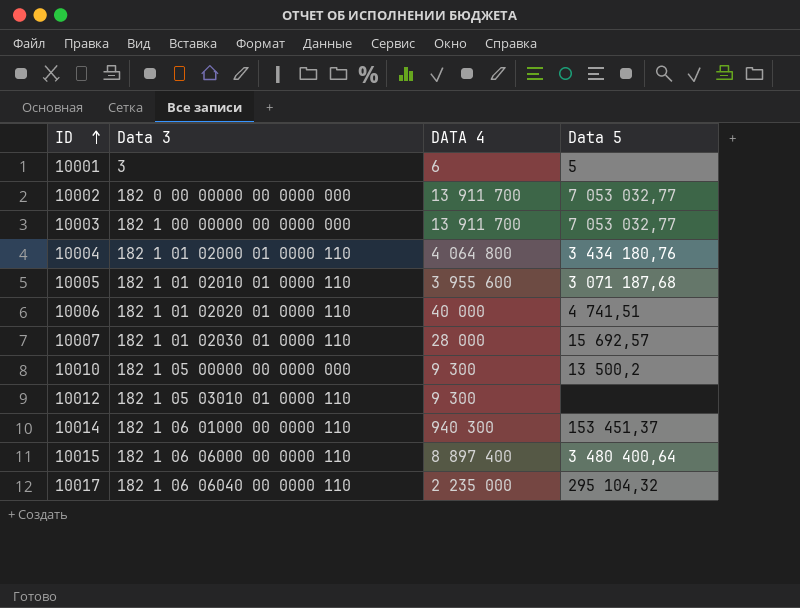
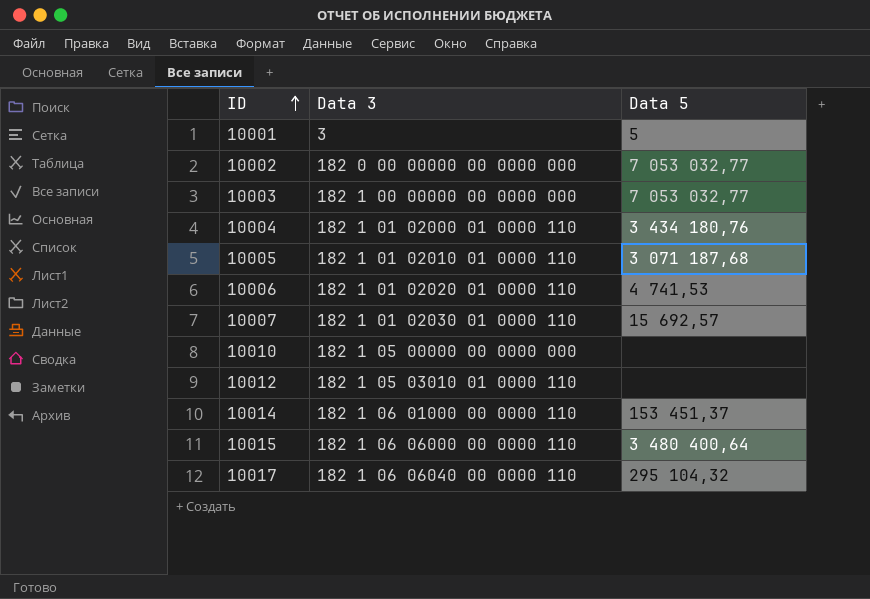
column DATA 4 | position: 3 -> none
10006 | Data 5: 4 741,51 -> 4 741,53
10010 | Data 5: 13 500,2 -> none

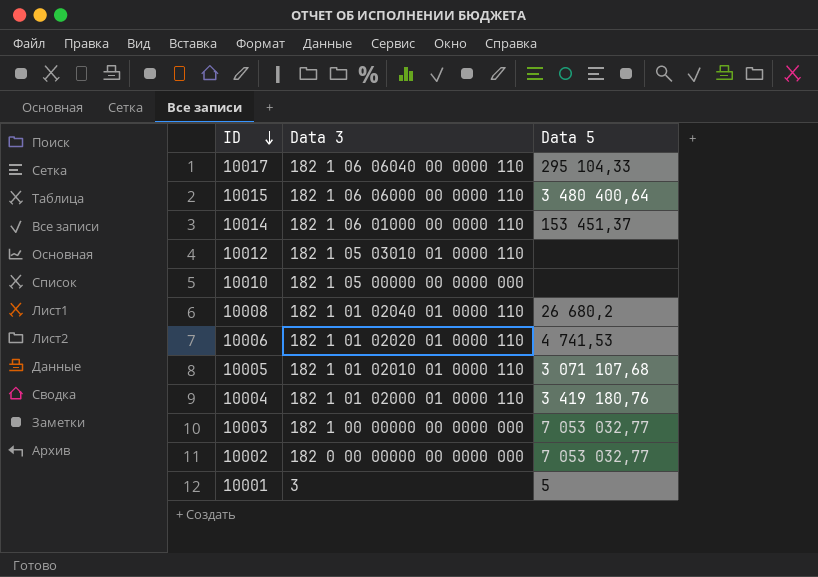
row order: ID ascending -> ID descending
row 10007: 182 1 01 02030 01 0000 110 | 15 692,57 -> none
10017 | Data 5: 295 104,32 -> 295 104,33
row 10008: none -> 182 1 01 02040 01 0000 110 | 26 680,2
10005 | Data 5: 3 071 187,68 -> 3 071 107,68
10004 | Data 5: 3 434 180,76 -> 3 419 180,76

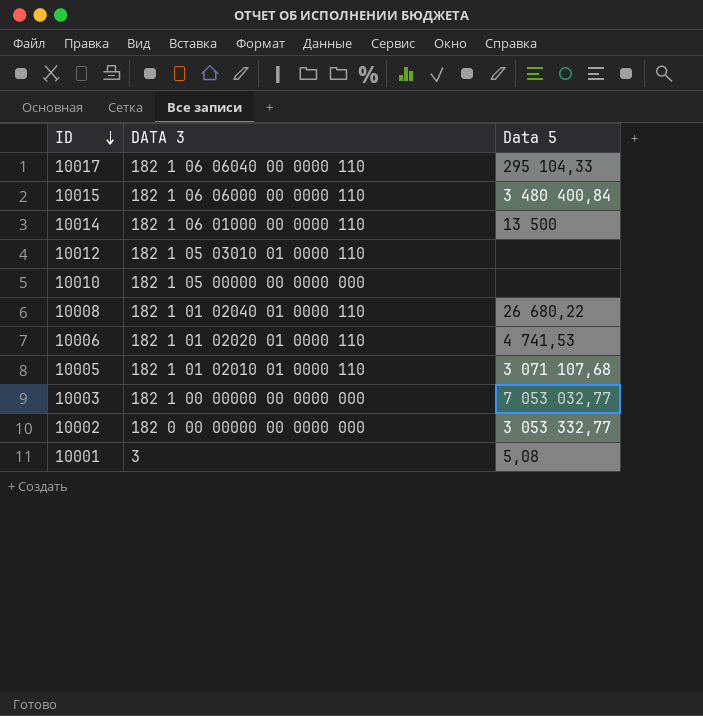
column name: Data 3 -> DATA 3
row 10004: 182 1 01 02000 01 0000 110 | 3 419 180,76 -> none
10015 | Data 5: 3 480 400,64 -> 3 480 400,84
10014 | Data 5: 153 451,37 -> 13 500
10008 | Data 5: 26 680,2 -> 26 680,22
10002 | Data 5: 7 053 032,77 -> 3 053 332,77
10001 | Data 5: 5 -> 5,08

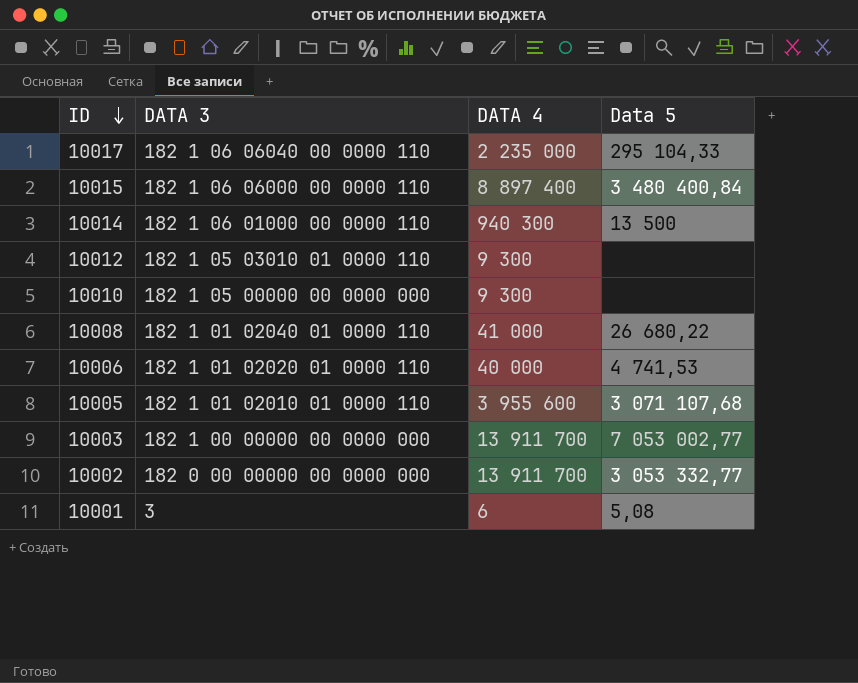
column DATA 4 | position: none -> 3
10003 | Data 5: 7 053 032,77 -> 7 053 002,77

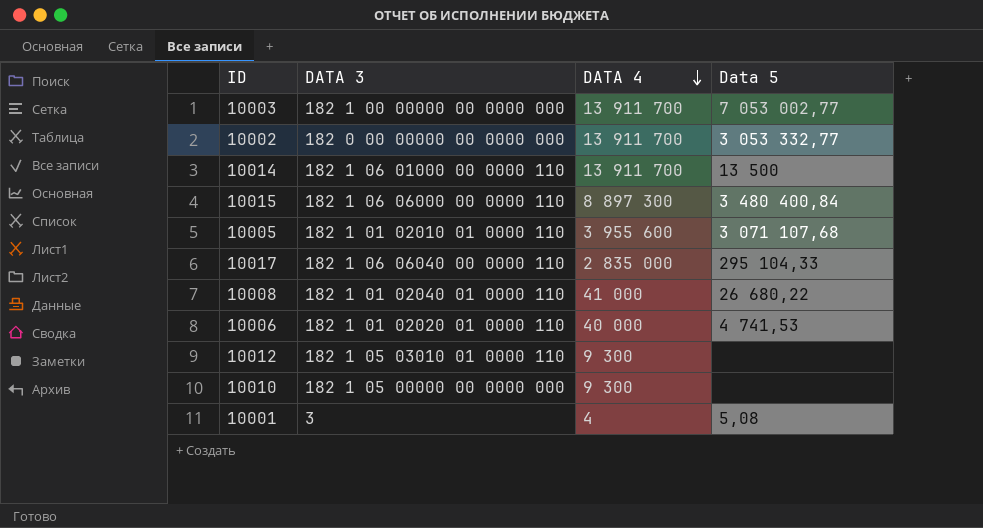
row order: ID descending -> DATA 4 descending
10014 | DATA 4: 940 300 -> 13 911 700
10015 | DATA 4: 8 897 400 -> 8 897 300
10017 | DATA 4: 2 235 000 -> 2 835 000
10001 | DATA 4: 6 -> 4

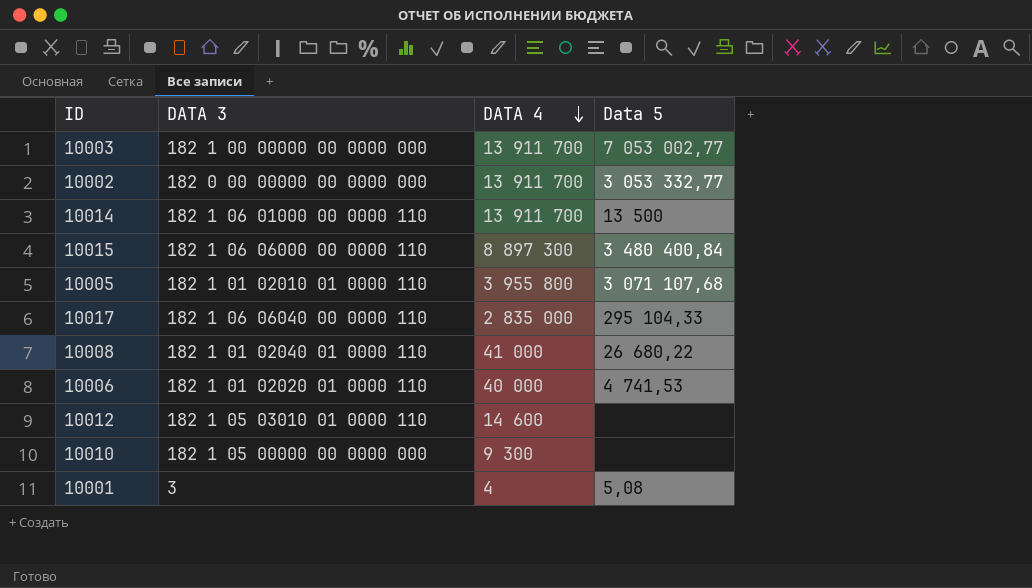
10005 | DATA 4: 3 955 600 -> 3 955 800
10012 | DATA 4: 9 300 -> 14 600

